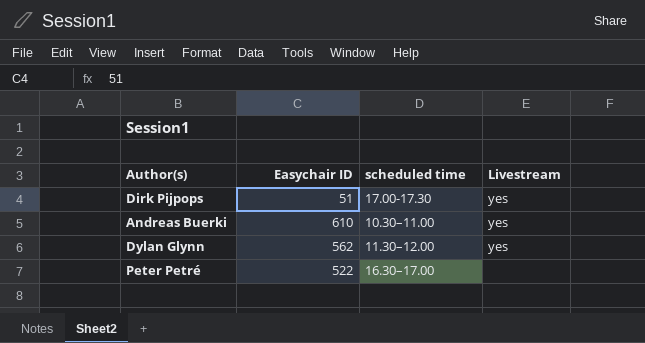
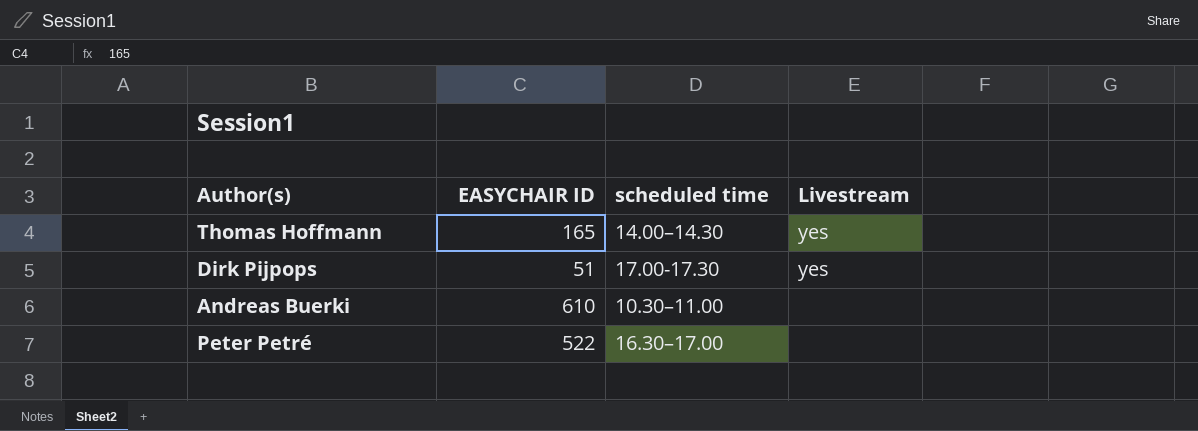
column name: Easychair ID -> EASYCHAIR ID
row Dylan Glynn: 562 | 11.30–12.00 | yes -> none
row Thomas Hoffmann: none -> 165 | 14.00–14.30 | yes
Andreas Buerki | Livestream: yes -> none

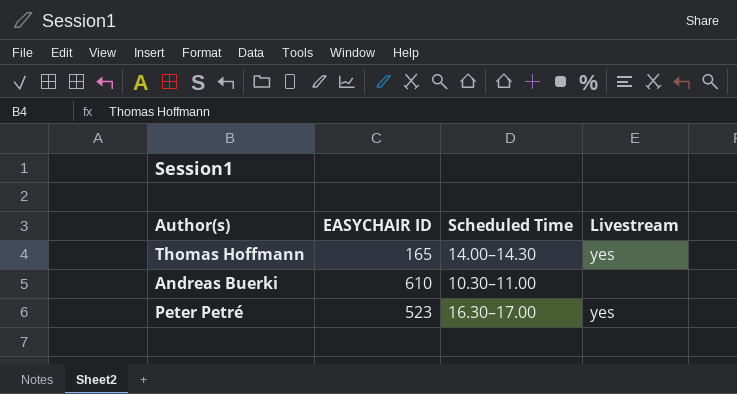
column name: scheduled time -> Scheduled Time
row Dirk Pijpops: 51 | 17.00-17.30 | yes -> none
Peter Petré | EASYCHAIR ID: 522 -> 523
Peter Petré | Livestream: none -> yes

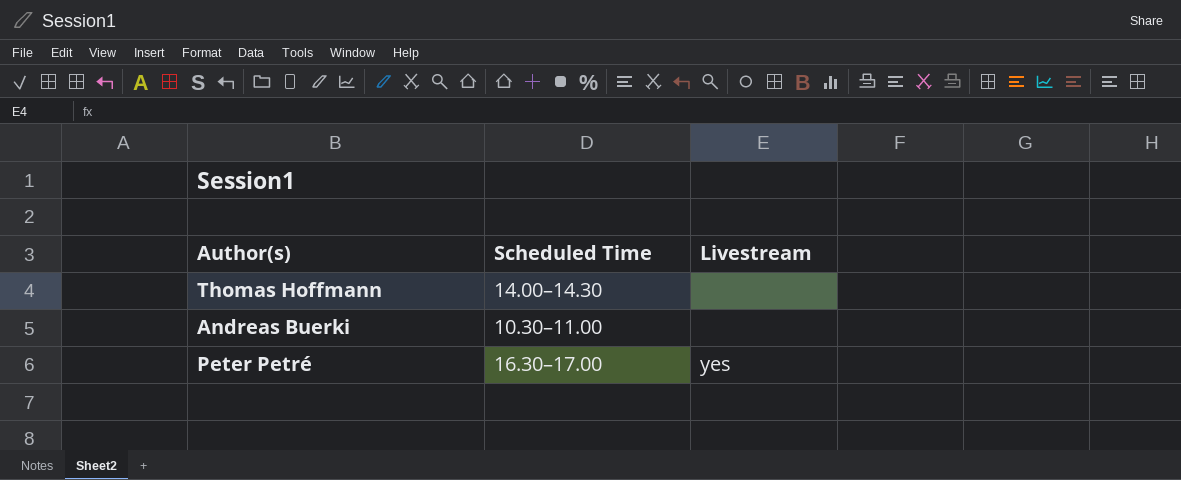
column EASYCHAIR ID | position: 2 -> none
Thomas Hoffmann | Livestream: yes -> none

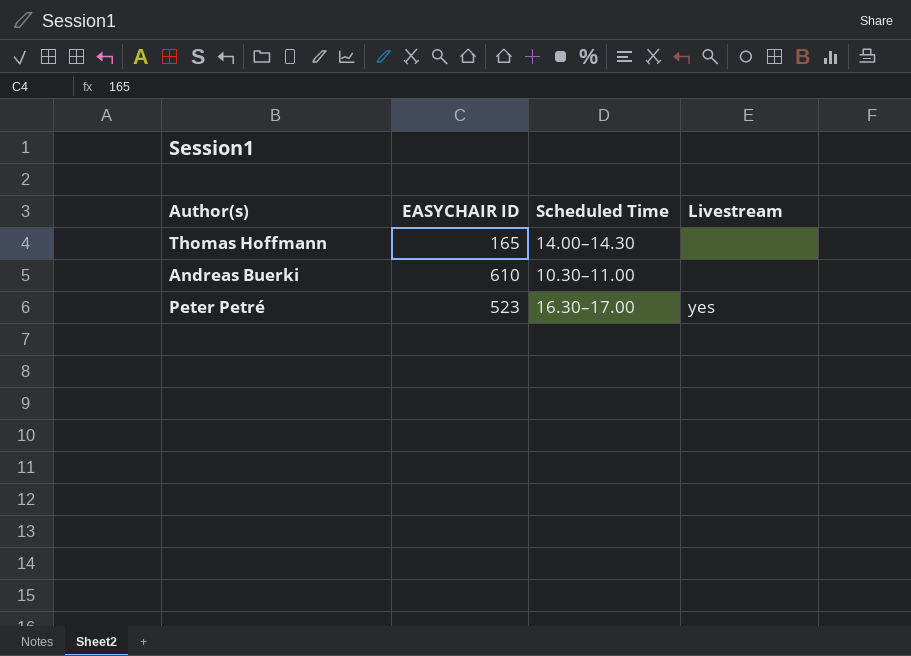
column EASYCHAIR ID | position: none -> 2

